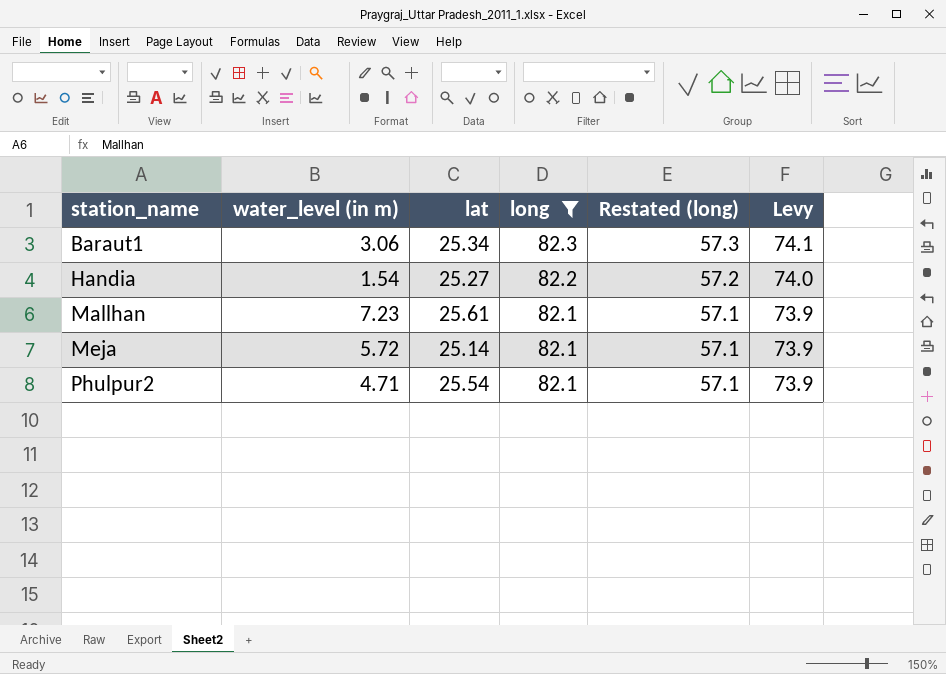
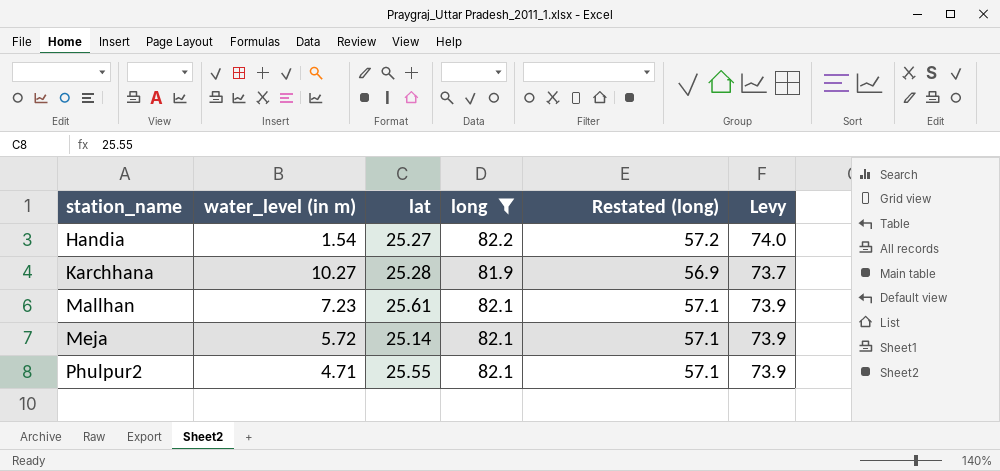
row Baraut1: 3.06 | 25.34 | 82.3 | 57.3 | 74.1 -> none
row Karchhana: none -> 10.27 | 25.28 | 81.9 | 56.9 | 73.7
Phulpur2 | lat: 25.54 -> 25.55

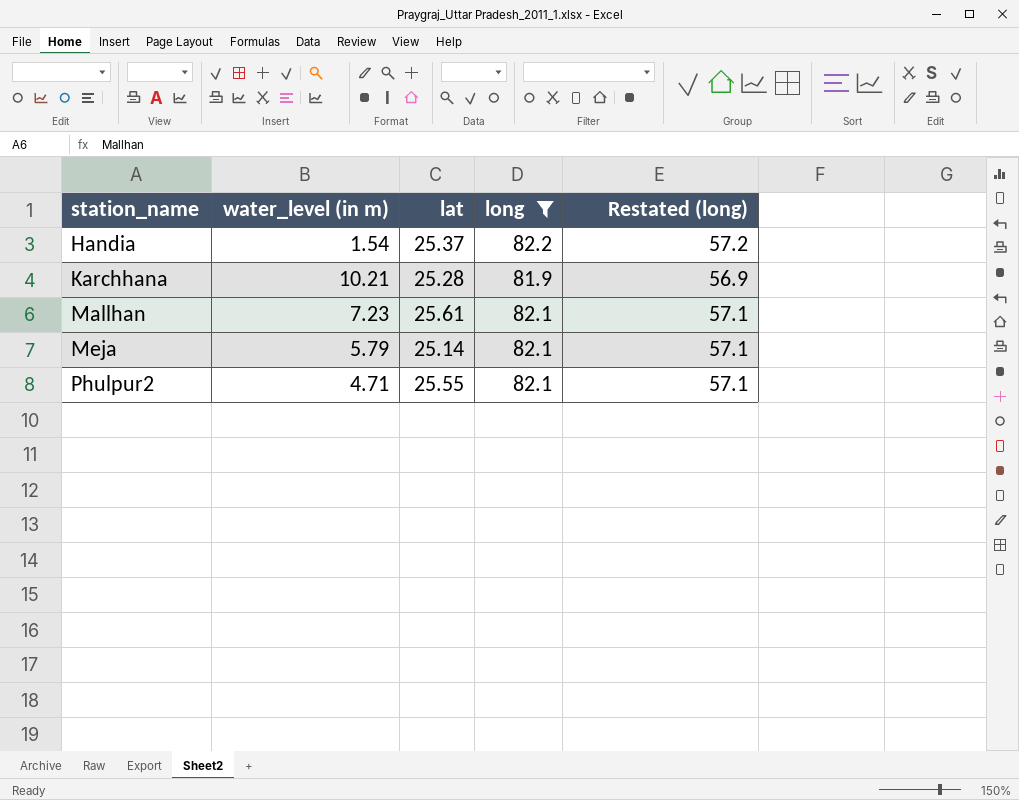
column Levy | formula: [long] * 0.9 -> none
Handia | lat: 25.27 -> 25.37
Karchhana | water_level (in m): 10.27 -> 10.21
Meja | water_level (in m): 5.72 -> 5.79

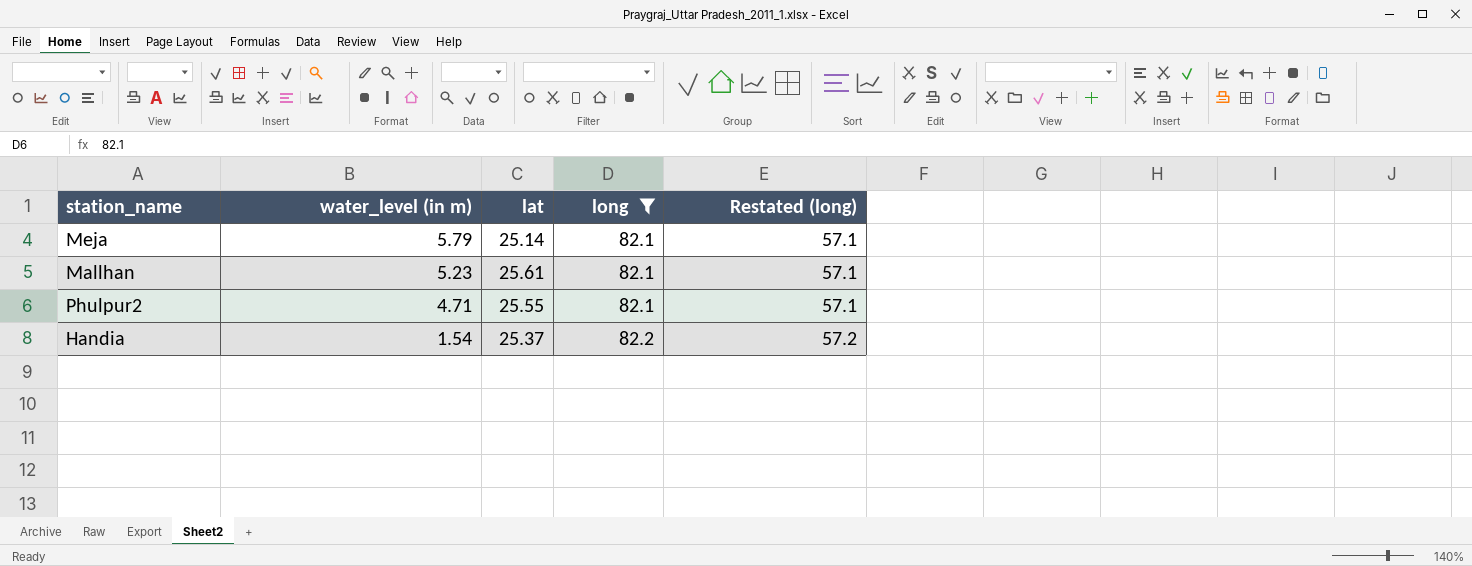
row order: station_name ascending -> water_level (in m) descending
row Karchhana: 10.21 | 25.28 | 81.9 | 56.9 -> none
Mallhan | water_level (in m): 7.23 -> 5.23

